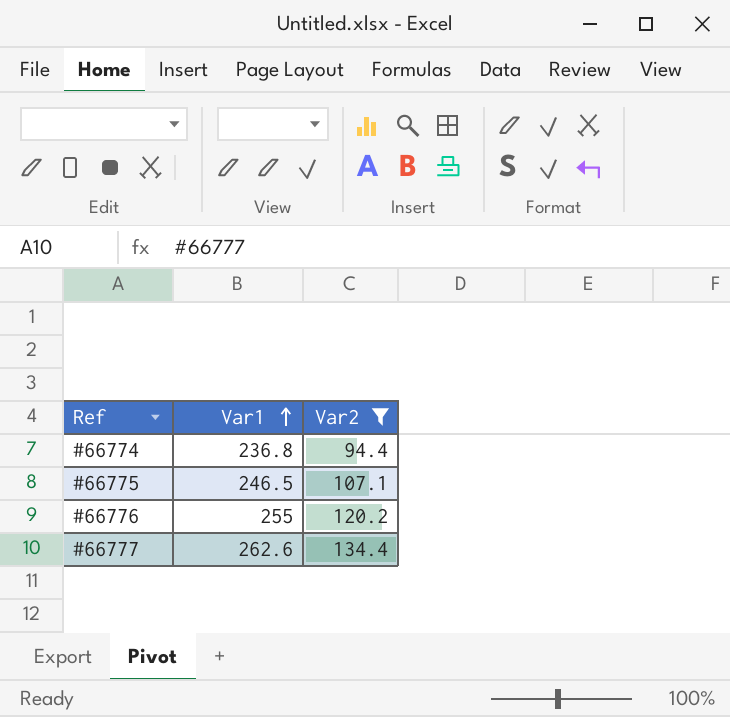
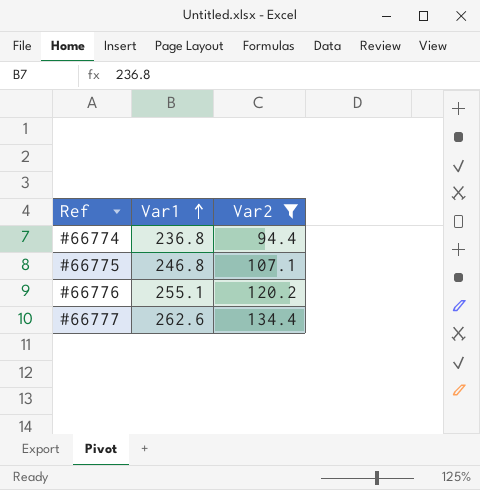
#66775 | Var1: 246.5 -> 246.8
#66776 | Var1: 255 -> 255.1

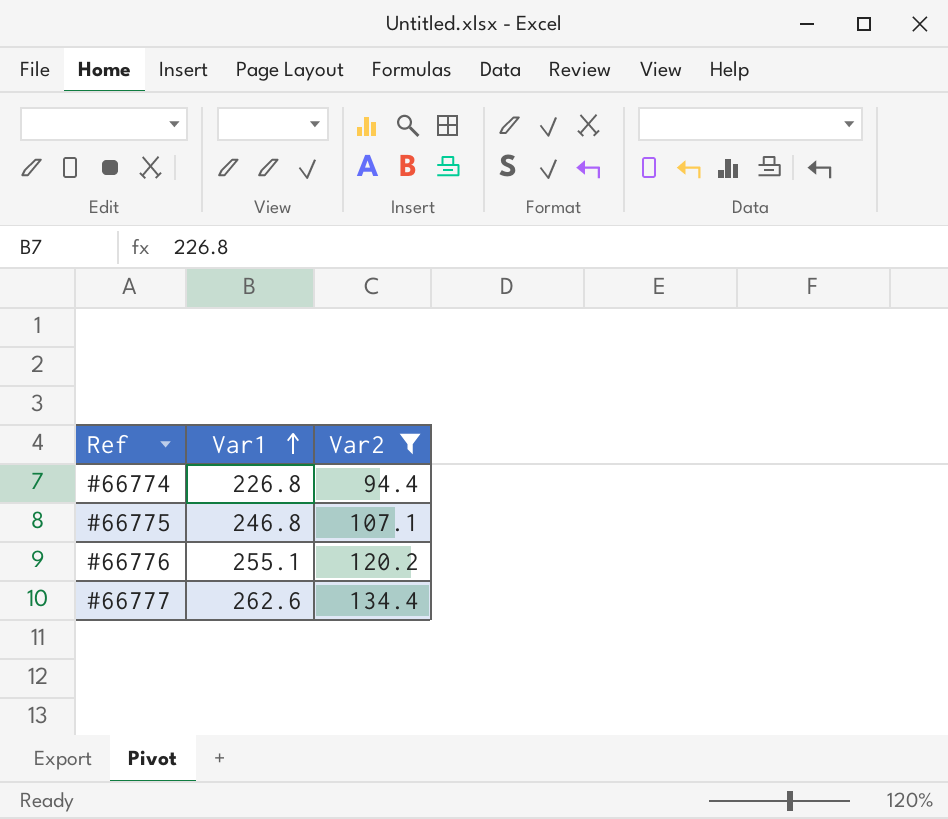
#66774 | Var1: 236.8 -> 226.8

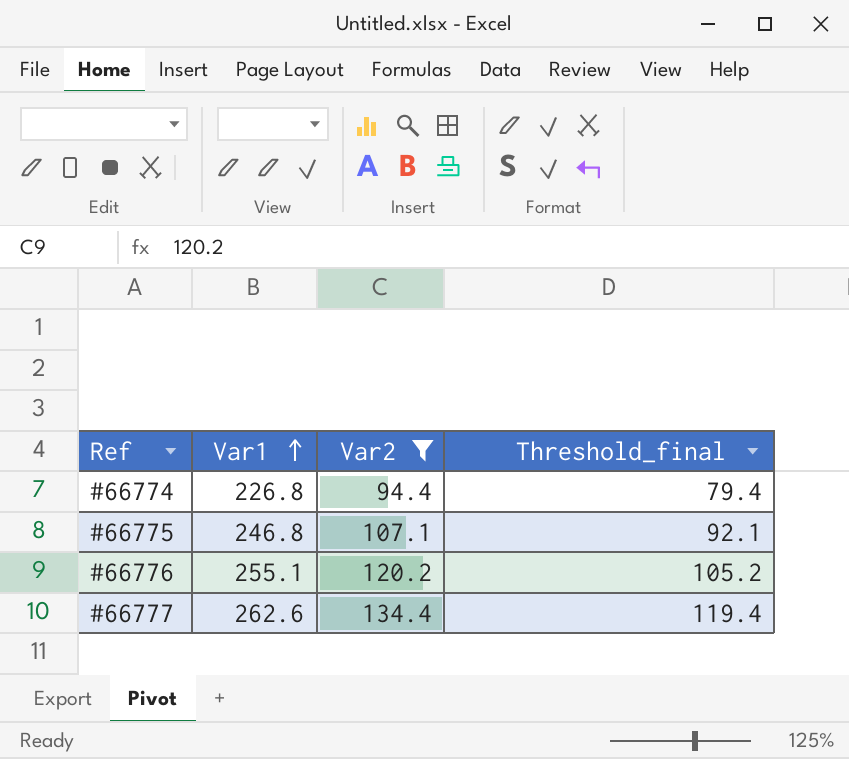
column Threshold_final | formula: none -> [Var2] - 15

